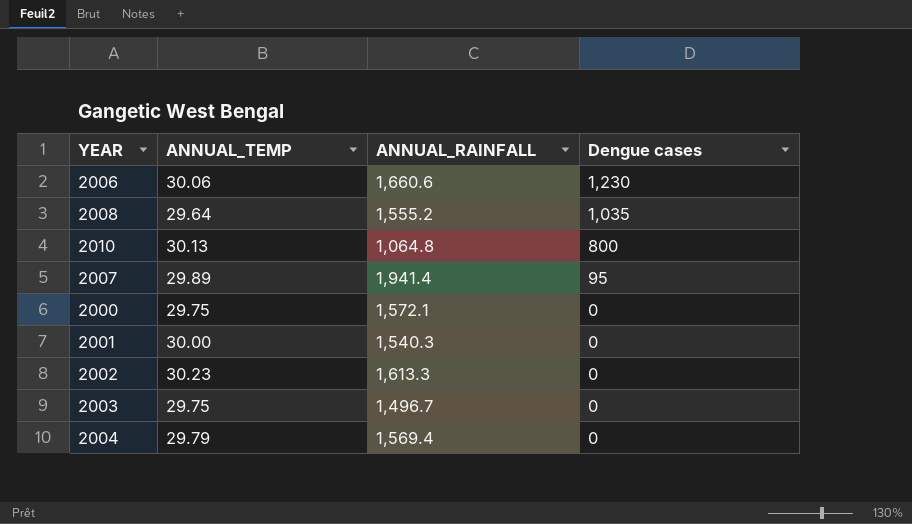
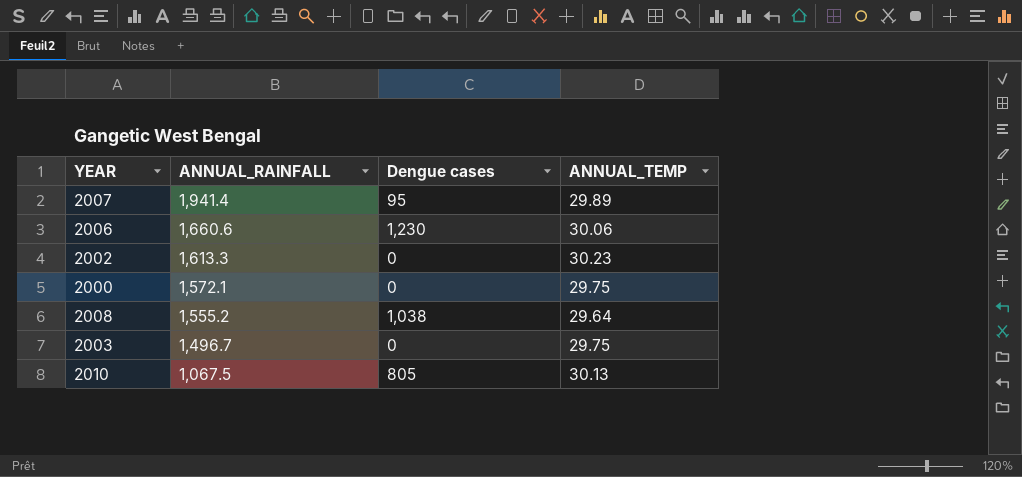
row order: Dengue cases descending -> ANNUAL_RAINFALL descending
column ANNUAL_TEMP | position: 2 -> 4
row 2001: 30.00 | 1,540.3 | 0 -> none
row 2004: 29.79 | 1,569.4 | 0 -> none
2008 | Dengue cases: 1,035 -> 1,038
2010 | ANNUAL_RAINFALL: 1,064.8 -> 1,067.5
2010 | Dengue cases: 800 -> 805

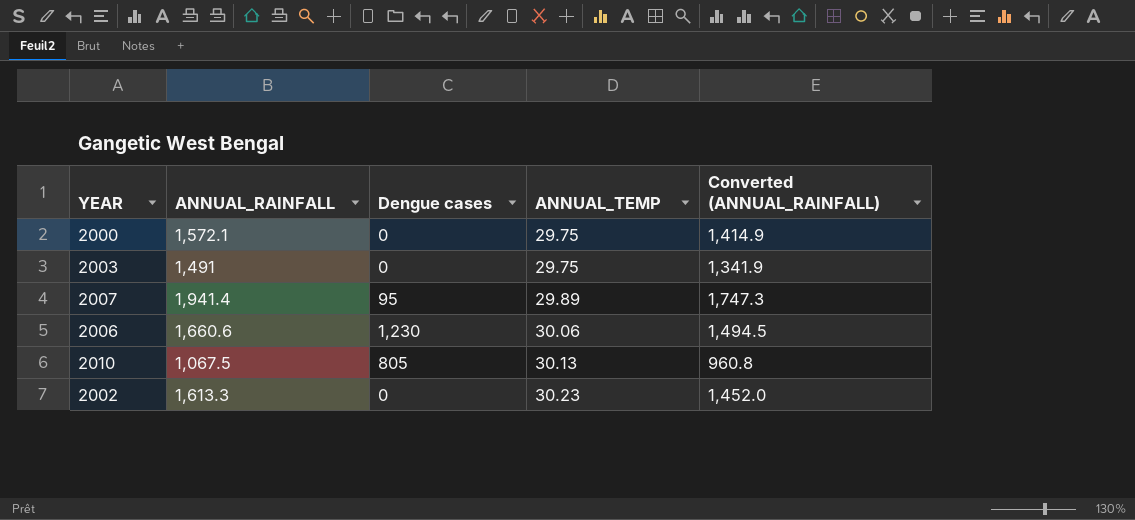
row order: ANNUAL_RAINFALL descending -> ANNUAL_TEMP ascending
column Converted (ANNUAL_RAINFALL) | formula: none -> [ANNUAL_RAINFALL] * 0.9
row 2008: 1,555.2 | 1,038 | 29.64 -> none
2003 | ANNUAL_RAINFALL: 1,496.7 -> 1,491

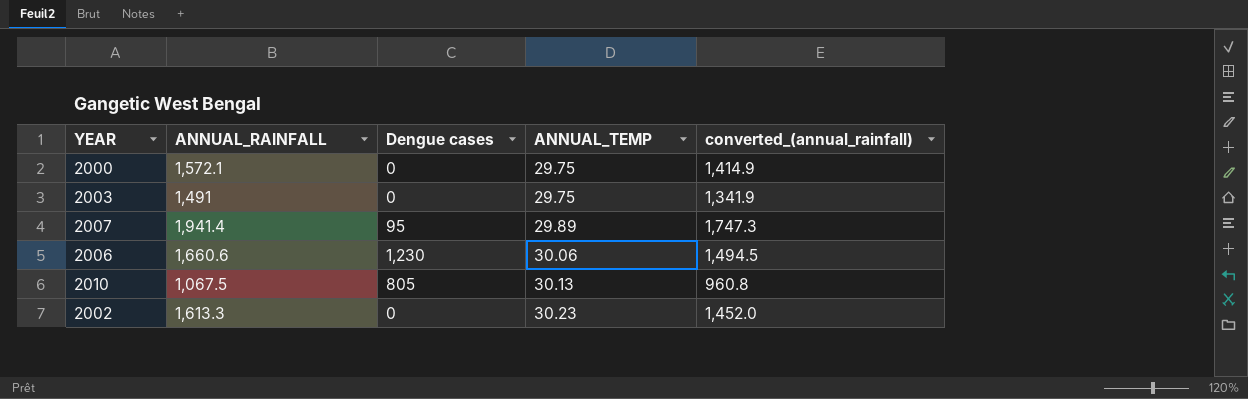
column name: Converted (ANNUAL_RAINFALL) -> converted_(annual_rainfall)

